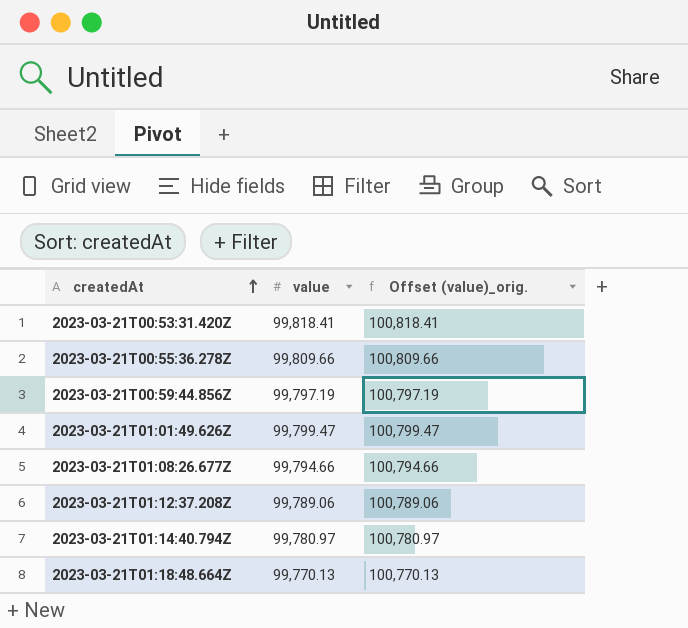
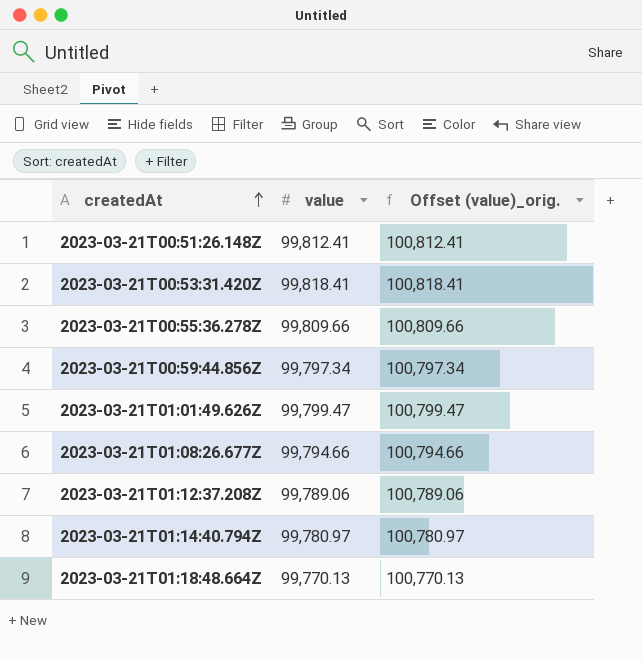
row 2023-03-21T00:51:26.148Z: none -> 99,812.41 | 100,812.41
2023-03-21T00:59:44.856Z | value: 99,797.19 -> 99,797.34
2023-03-21T00:59:44.856Z | Offset (value)_orig.: 100,797.19 -> 100,797.34

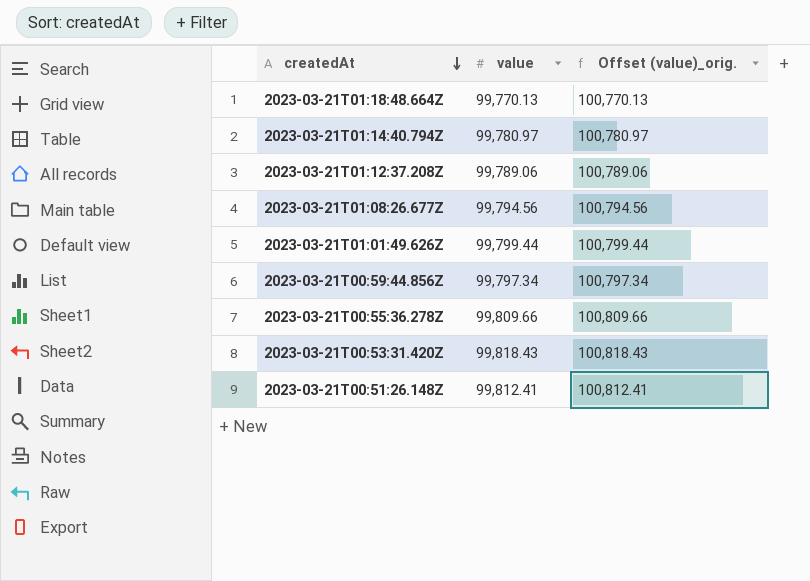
row order: createdAt ascending -> createdAt descending
2023-03-21T01:08:26.677Z | value: 99,794.66 -> 99,794.56
2023-03-21T01:08:26.677Z | Offset (value)_orig.: 100,794.66 -> 100,794.56
2023-03-21T01:01:49.626Z | value: 99,799.47 -> 99,799.44
2023-03-21T01:01:49.626Z | Offset (value)_orig.: 100,799.47 -> 100,799.44
2023-03-21T00:53:31.420Z | value: 99,818.41 -> 99,818.43
2023-03-21T00:53:31.420Z | Offset (value)_orig.: 100,818.41 -> 100,818.43

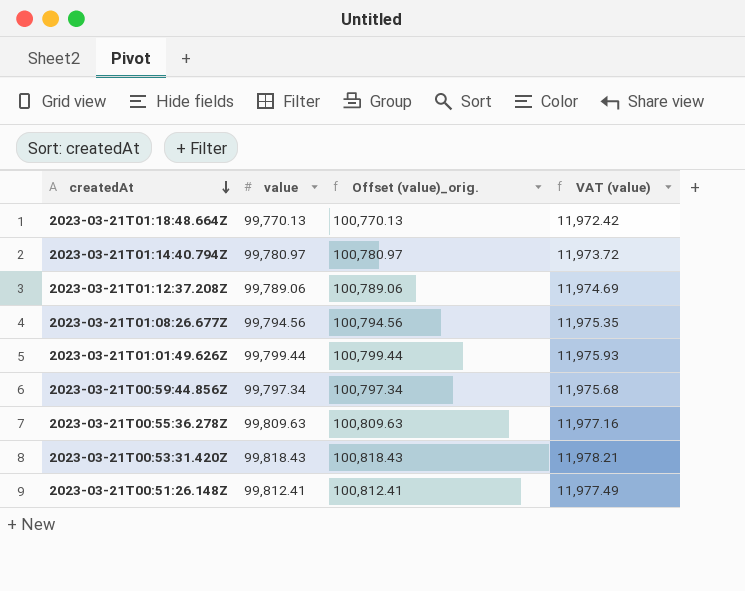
column VAT (value) | formula: none -> [value] * 0.12
2023-03-21T00:55:36.278Z | value: 99,809.66 -> 99,809.63
2023-03-21T00:55:36.278Z | Offset (value)_orig.: 100,809.66 -> 100,809.63

